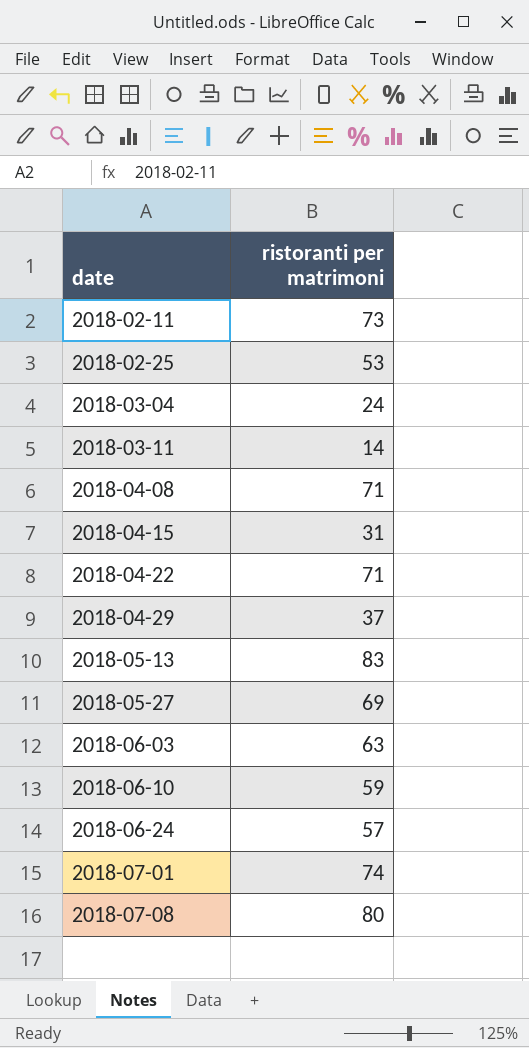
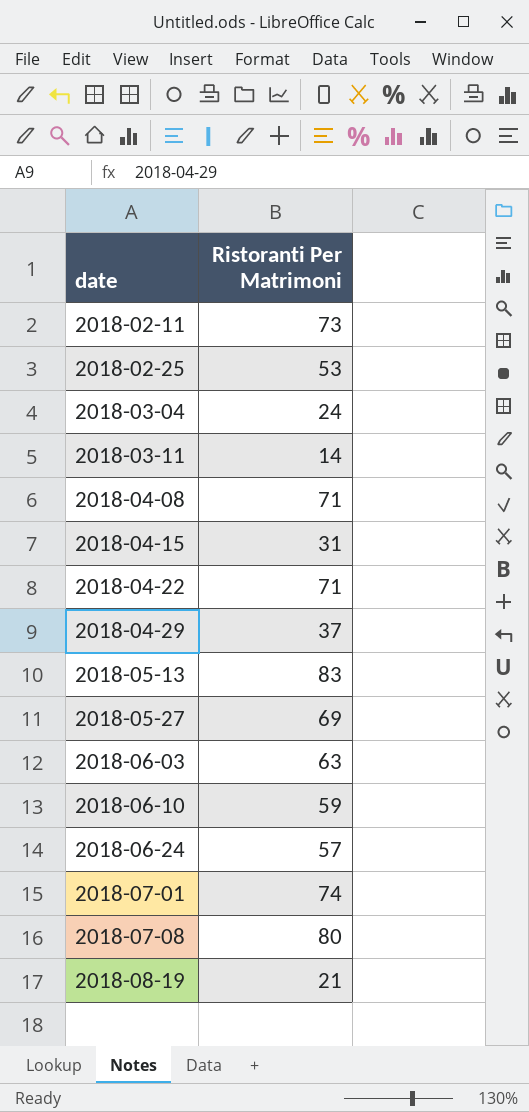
column name: ristoranti per matrimoni -> Ristoranti Per Matrimoni
row 2018-08-19: none -> 21

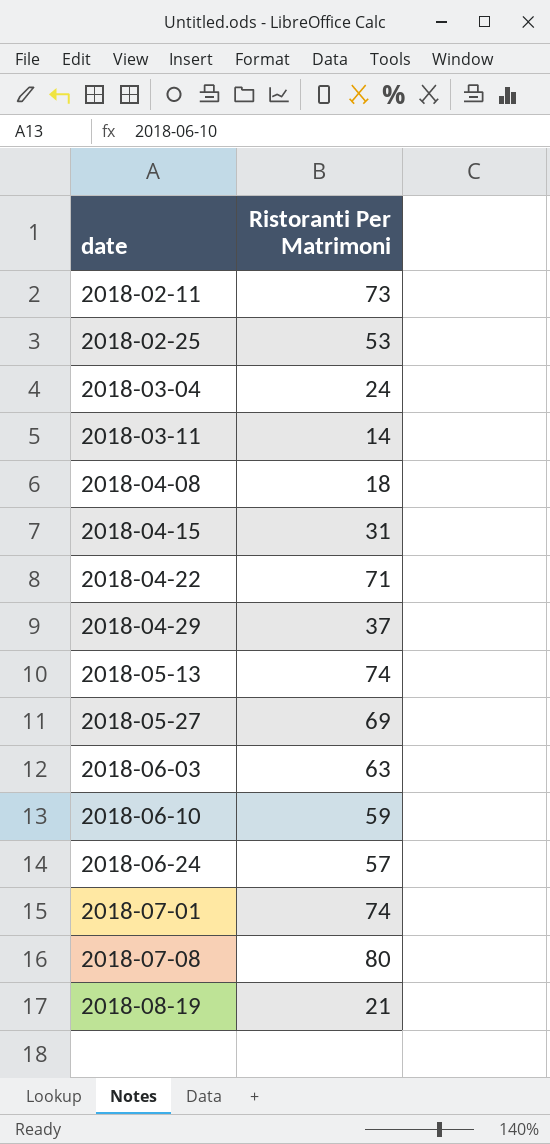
2018-04-08 | Ristoranti Per Matrimoni: 71 -> 18
2018-05-13 | Ristoranti Per Matrimoni: 83 -> 74

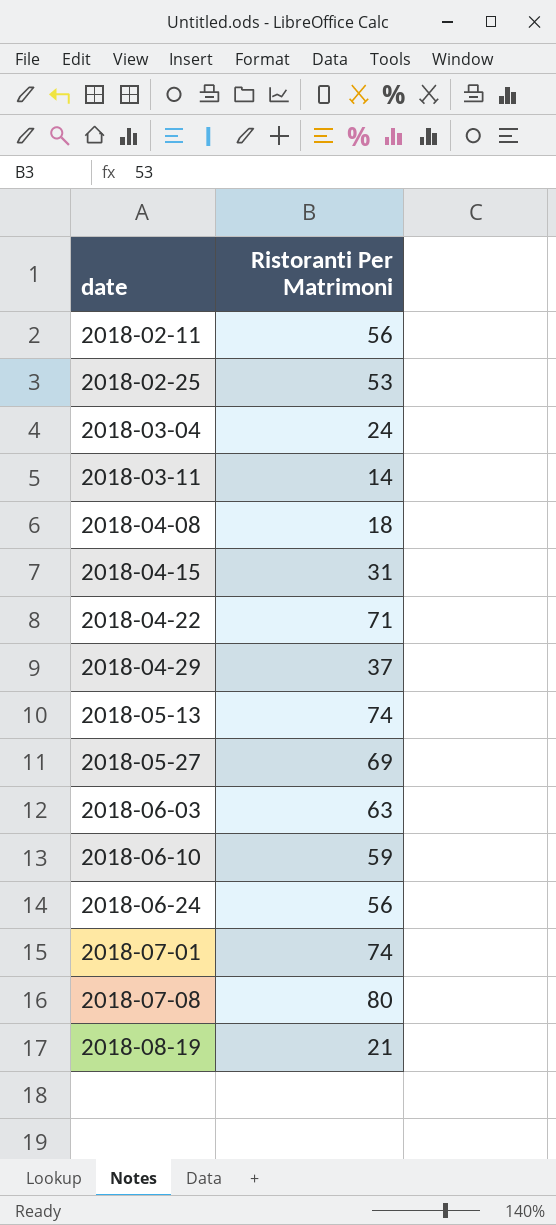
2018-02-11 | Ristoranti Per Matrimoni: 73 -> 56
2018-06-24 | Ristoranti Per Matrimoni: 57 -> 56

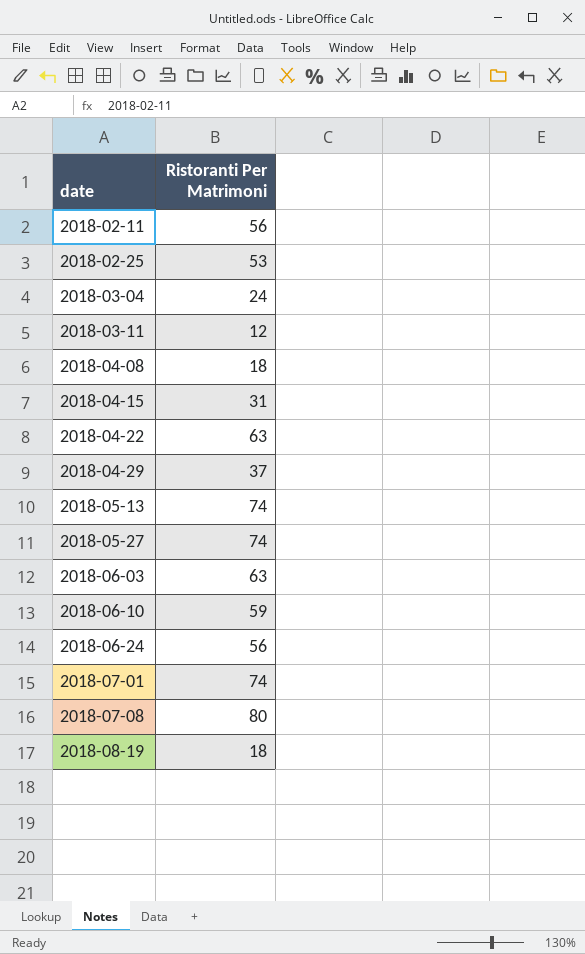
2018-03-11 | Ristoranti Per Matrimoni: 14 -> 12
2018-04-22 | Ristoranti Per Matrimoni: 71 -> 63
2018-05-27 | Ristoranti Per Matrimoni: 69 -> 74
2018-08-19 | Ristoranti Per Matrimoni: 21 -> 18

